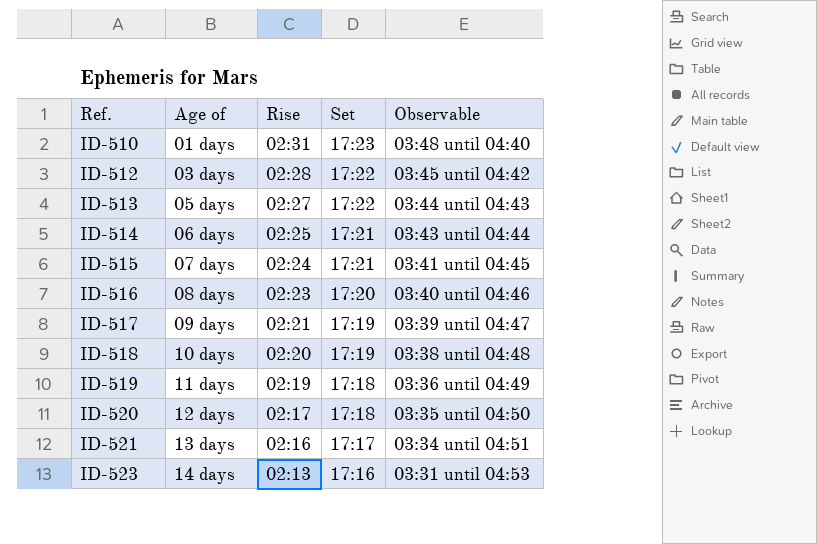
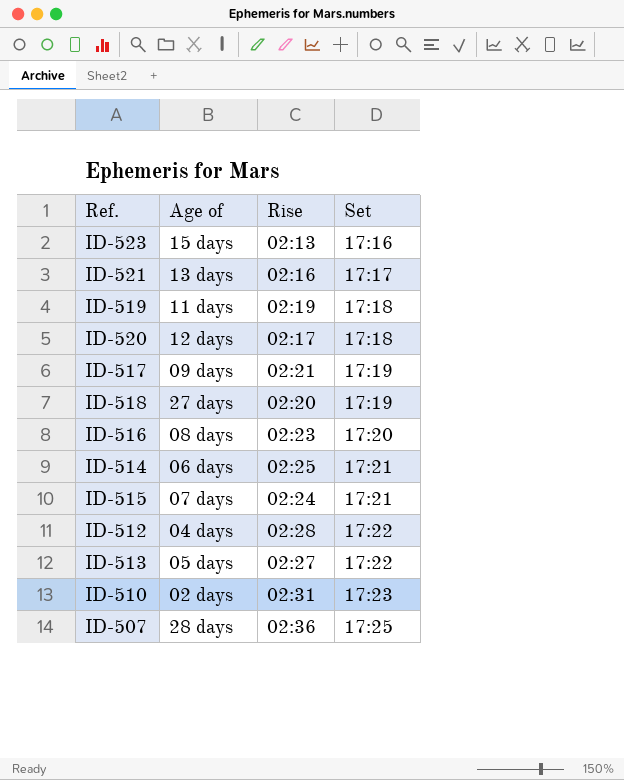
row order: Ref. ascending -> Set ascending
column Observable | position: 5 -> none
ID-523 | Age of: 14 days -> 15 days
ID-518 | Age of: 10 days -> 27 days
ID-512 | Age of: 03 days -> 04 days
ID-510 | Age of: 01 days -> 02 days
row ID-507: none -> 28 days | 02:36 | 17:25

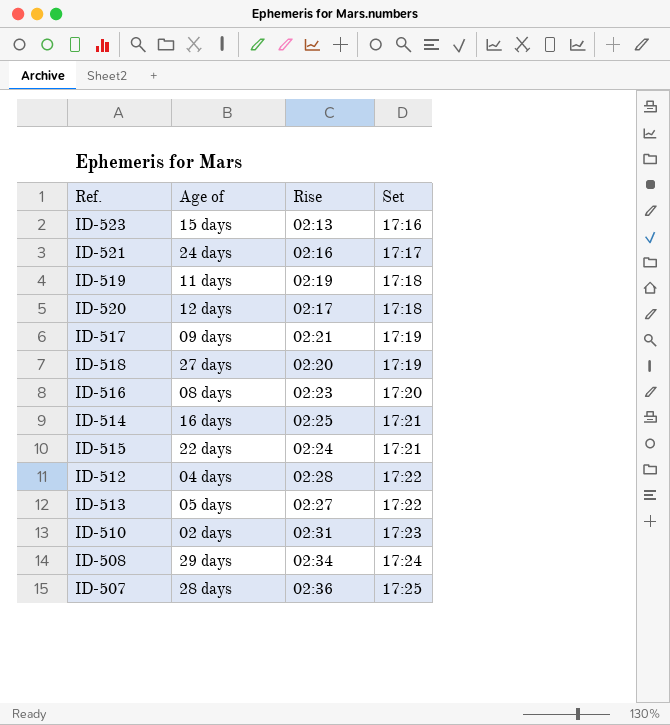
ID-521 | Age of: 13 days -> 24 days
ID-514 | Age of: 06 days -> 16 days
ID-515 | Age of: 07 days -> 22 days
row ID-508: none -> 29 days | 02:34 | 17:24

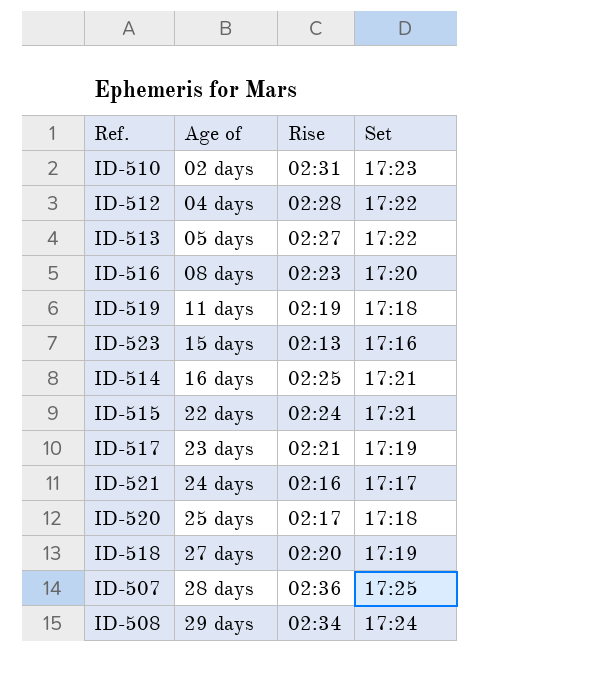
row order: Set ascending -> Age of ascending
ID-517 | Age of: 09 days -> 23 days
ID-520 | Age of: 12 days -> 25 days

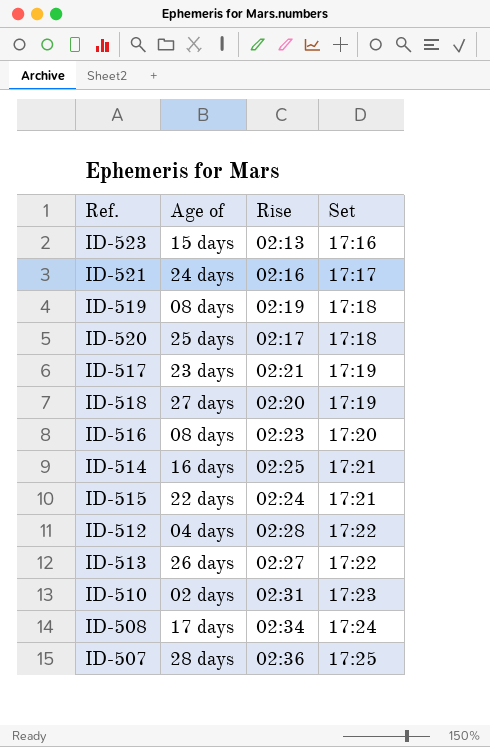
row order: Age of ascending -> Set ascending
ID-519 | Age of: 11 days -> 08 days
ID-513 | Age of: 05 days -> 26 days
ID-508 | Age of: 29 days -> 17 days

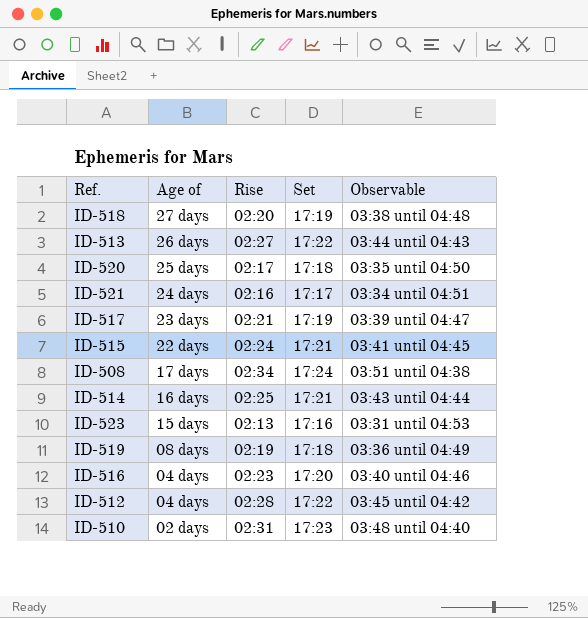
row order: Set ascending -> Age of descending
column Observable | position: none -> 5
row ID-507: 28 days | 02:36 | 17:25 -> none
ID-516 | Age of: 08 days -> 04 days

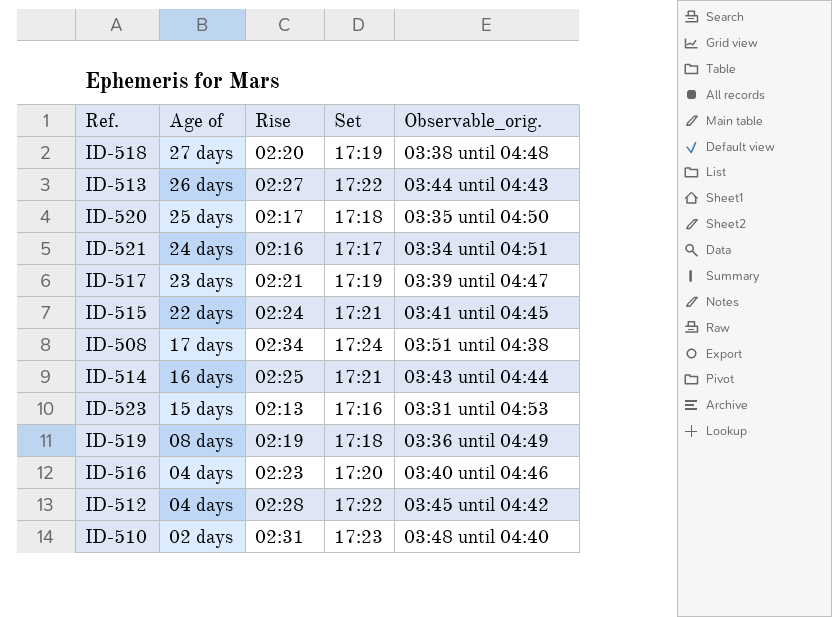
column name: Observable -> Observable_orig.

